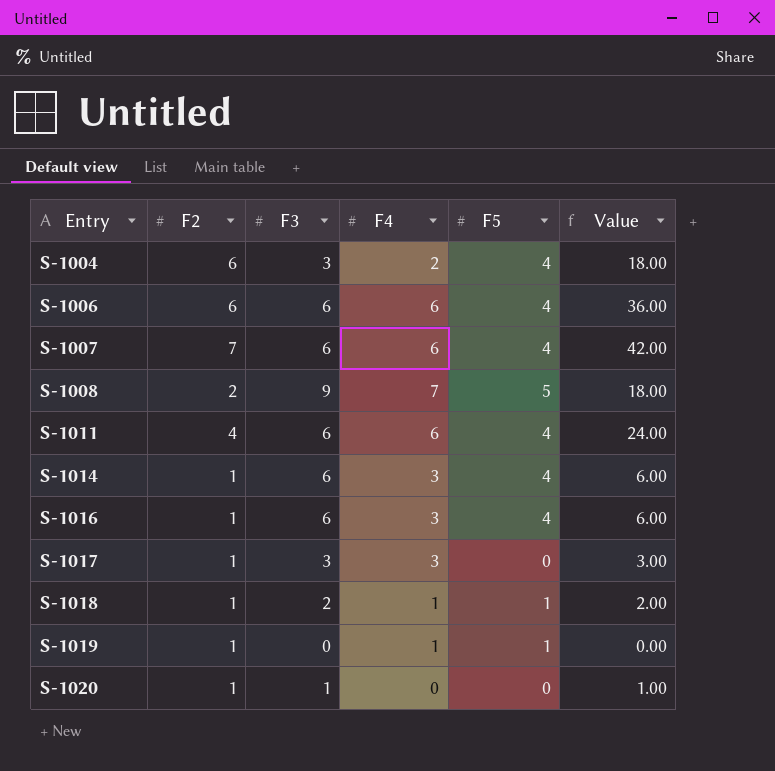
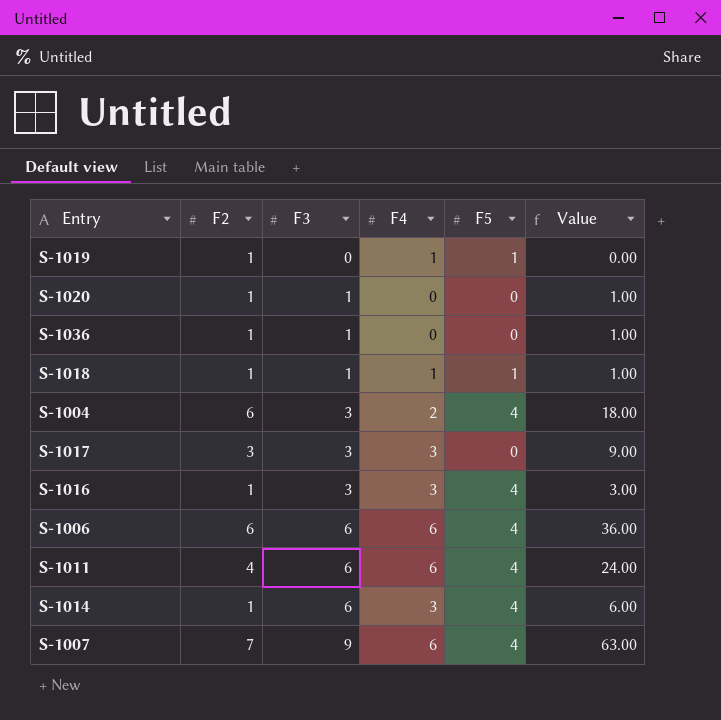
row order: Entry ascending -> F3 ascending
row S-1008: 2 | 9 | 7 | 5 | 18.00 -> none
row S-1036: none -> 1 | 1 | 0 | 0 | 1.00
S-1018 | F3: 2 -> 1
S-1018 | Value: 2.00 -> 1.00
S-1017 | F2: 1 -> 3
S-1017 | Value: 3.00 -> 9.00
S-1016 | F3: 6 -> 3
S-1016 | Value: 6.00 -> 3.00
S-1007 | F3: 6 -> 9
S-1007 | Value: 42.00 -> 63.00

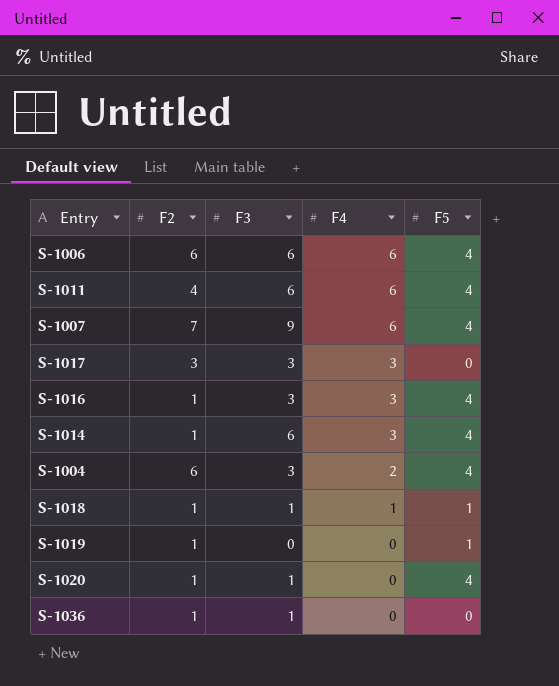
row order: F3 ascending -> F4 descending
column Value | formula: [F2] * [F3] -> none
S-1019 | F4: 1 -> 0
S-1020 | F5: 0 -> 4

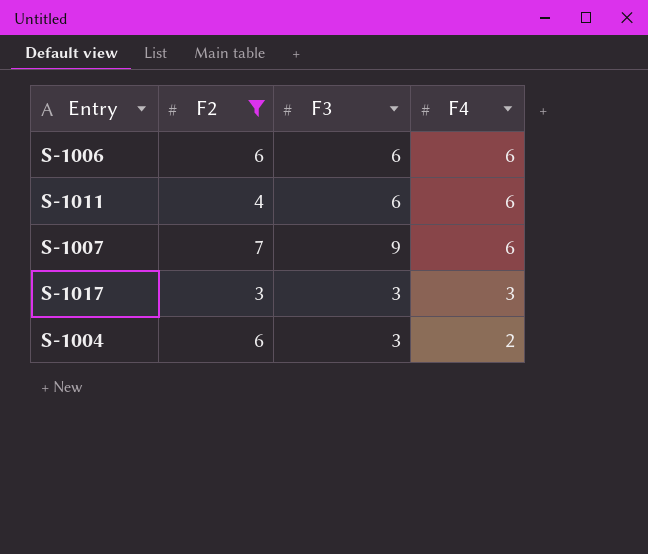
filter: none -> F2 != 1
column F5 | position: 5 -> none

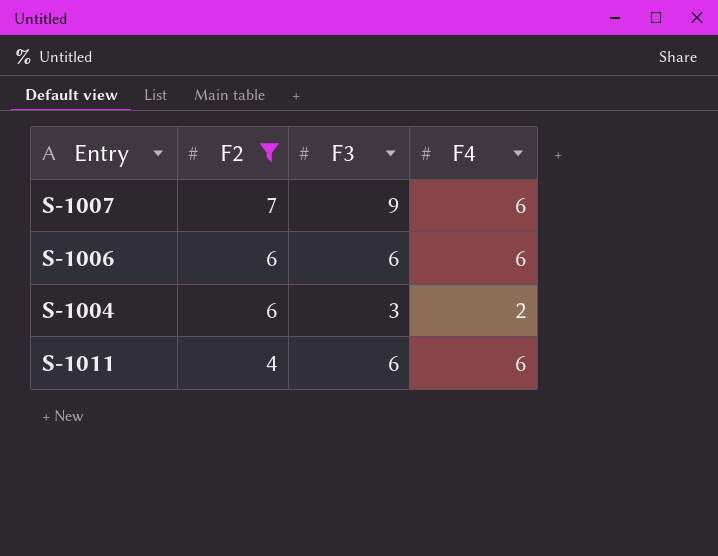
row order: F4 descending -> F2 descending
row S-1017: 3 | 3 | 3 -> none

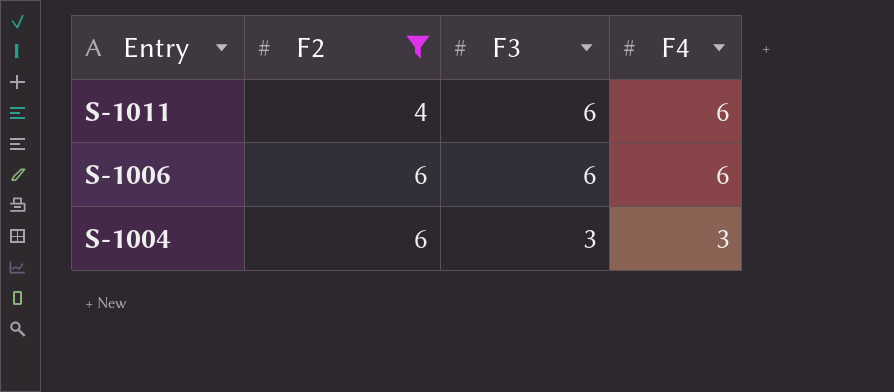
row order: F2 descending -> Entry descending
row S-1007: 7 | 9 | 6 -> none
S-1004 | F4: 2 -> 3

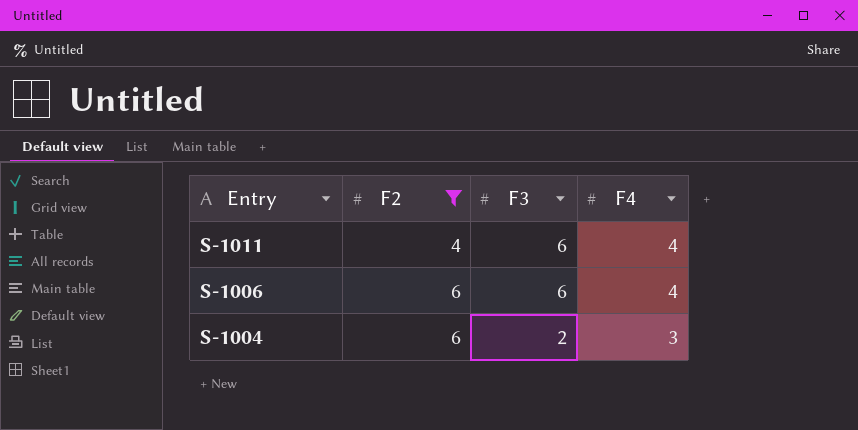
S-1011 | F4: 6 -> 4
S-1006 | F4: 6 -> 4
S-1004 | F3: 3 -> 2

